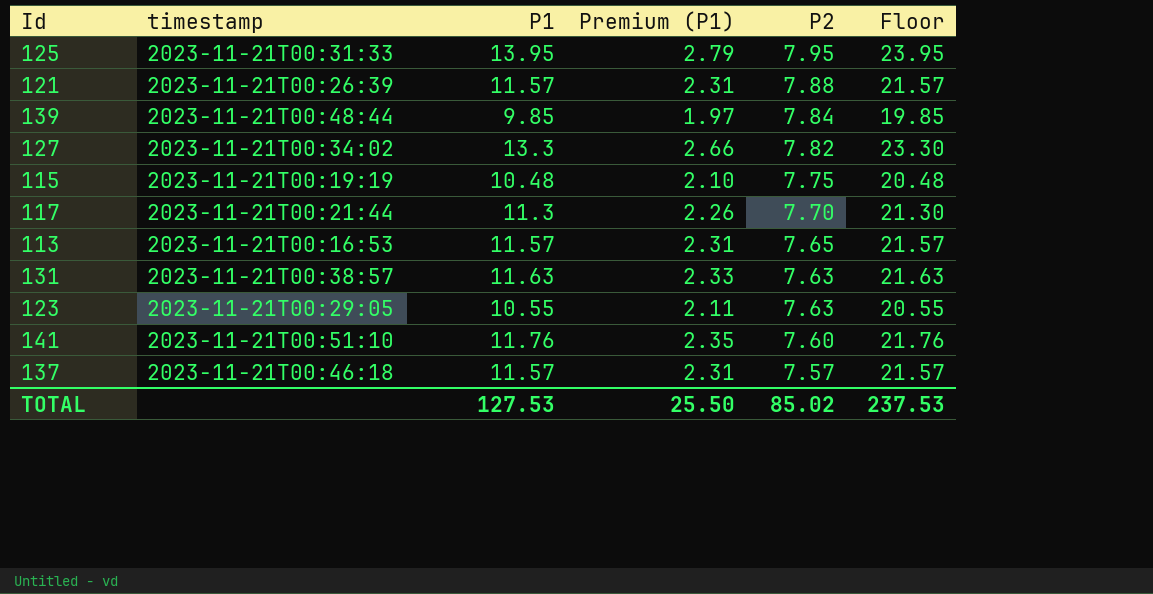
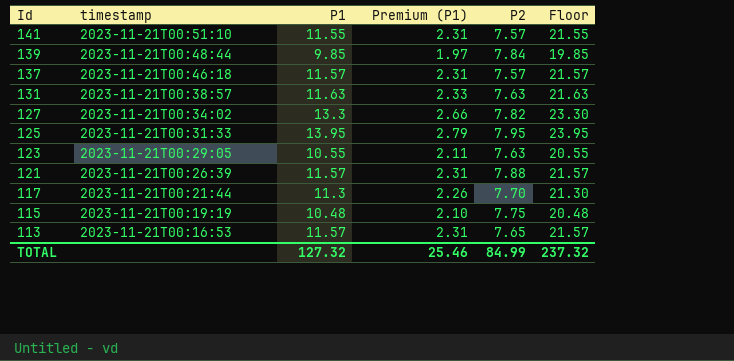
row order: P2 descending -> Id descending
141 | P1: 11.76 -> 11.55
141 | Premium (P1): 2.35 -> 2.31
141 | P2: 7.60 -> 7.57
141 | Floor: 21.76 -> 21.55
TOTAL | P1: 127.53 -> 127.32
TOTAL | Premium (P1): 25.50 -> 25.46
TOTAL | P2: 85.02 -> 84.99
TOTAL | Floor: 237.53 -> 237.32

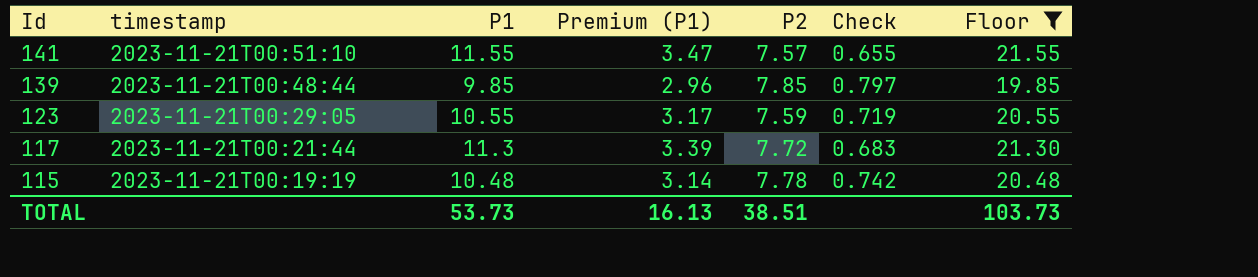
filter: none -> Floor <= 21.55
column Premium (P1) | formula: [P1] * 0.2 -> [P1] * 0.3
column Check | formula: none -> [P2] / [P1]
139 | P2: 7.84 -> 7.85
123 | P2: 7.63 -> 7.59
117 | P2: 7.70 -> 7.72
115 | P2: 7.75 -> 7.78
TOTAL | P1: 127.32 -> 53.73
TOTAL | Premium (P1): 25.46 -> 16.13
TOTAL | P2: 84.99 -> 38.51
TOTAL | Floor: 237.32 -> 103.73

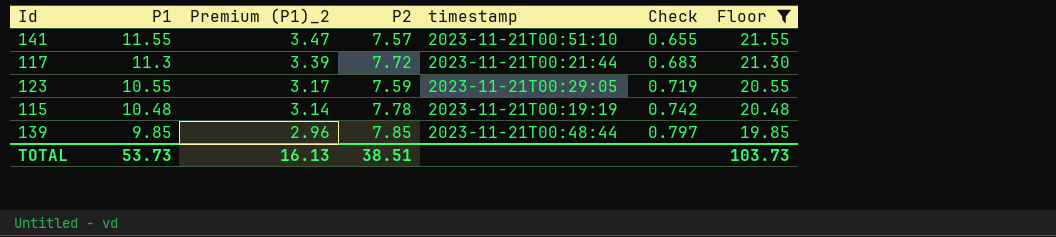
row order: Id descending -> P1 descending
column name: Premium (P1) -> Premium (P1)_2
column timestamp | position: 2 -> 5

